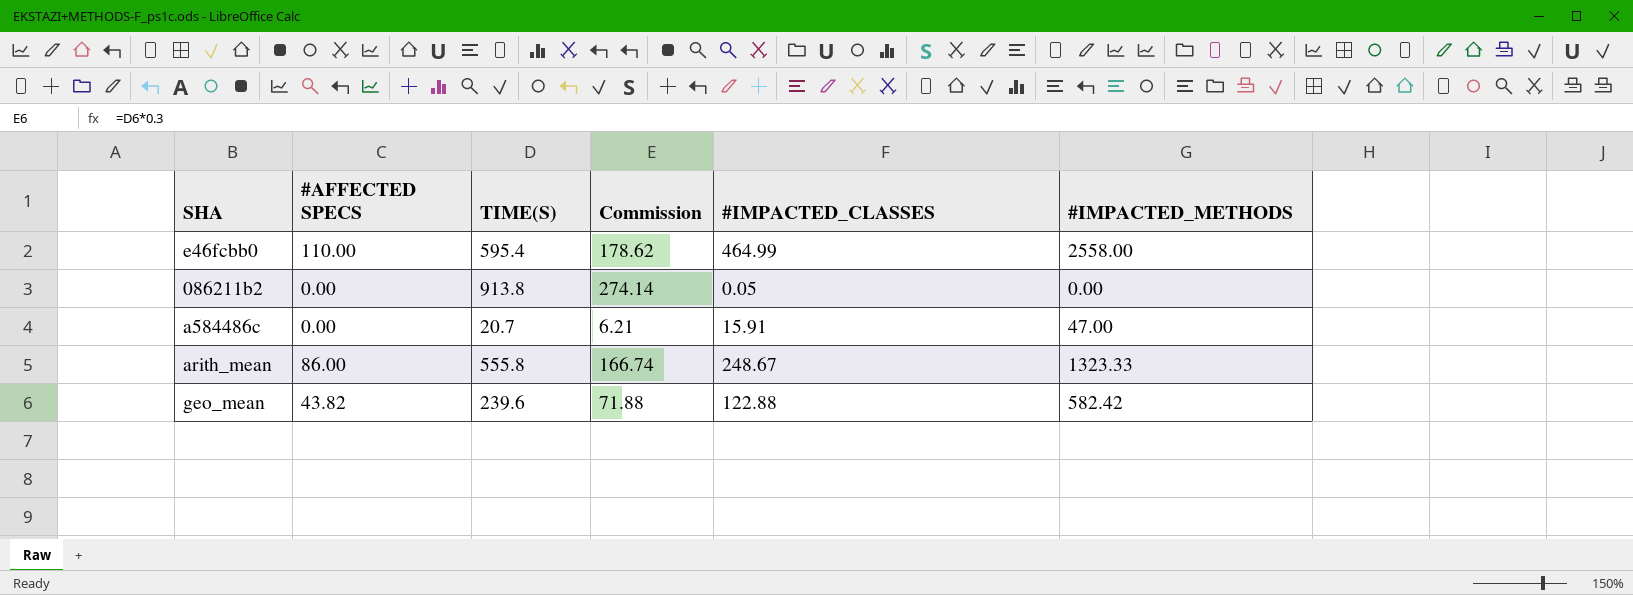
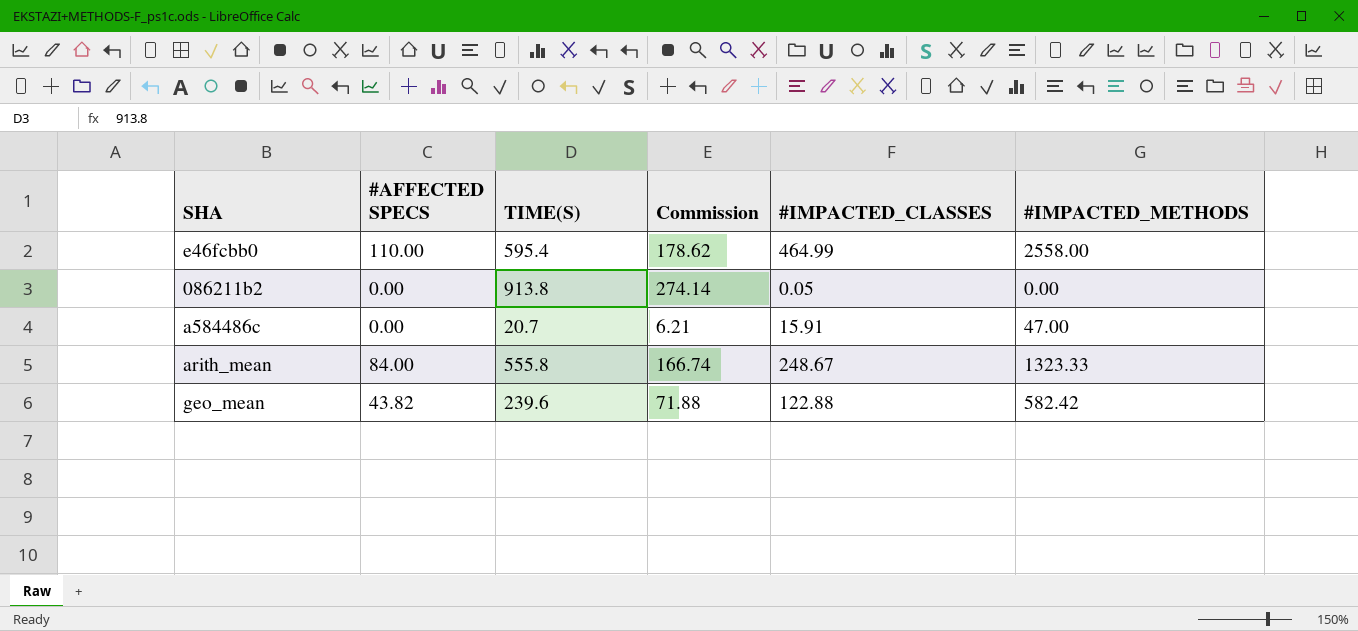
arith_mean | #AFFECTED SPECS: 86.00 -> 84.00

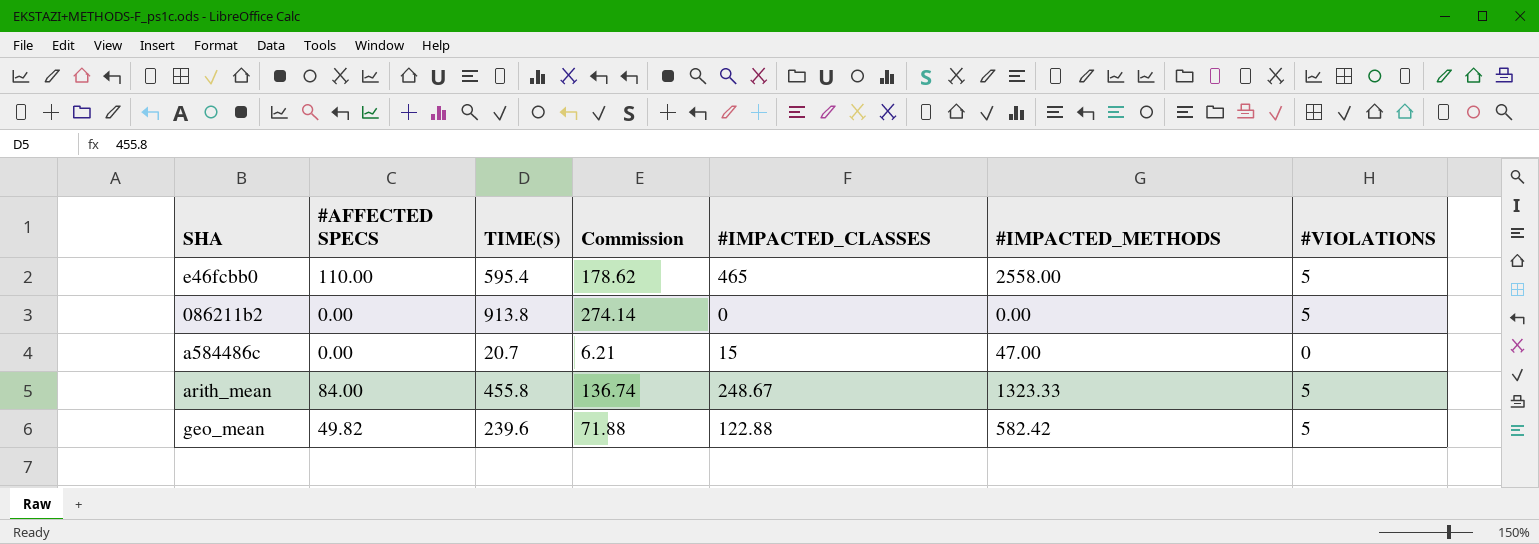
column #VIOLATIONS | position: none -> 7
e46fcbb0 | #IMPACTED_CLASSES: 464.99 -> 465
086211b2 | #IMPACTED_CLASSES: 0.05 -> 0
a584486c | #IMPACTED_CLASSES: 15.91 -> 15
arith_mean | TIME(S): 555.8 -> 455.8
arith_mean | Commission: 166.74 -> 136.74
geo_mean | #AFFECTED SPECS: 43.82 -> 49.82

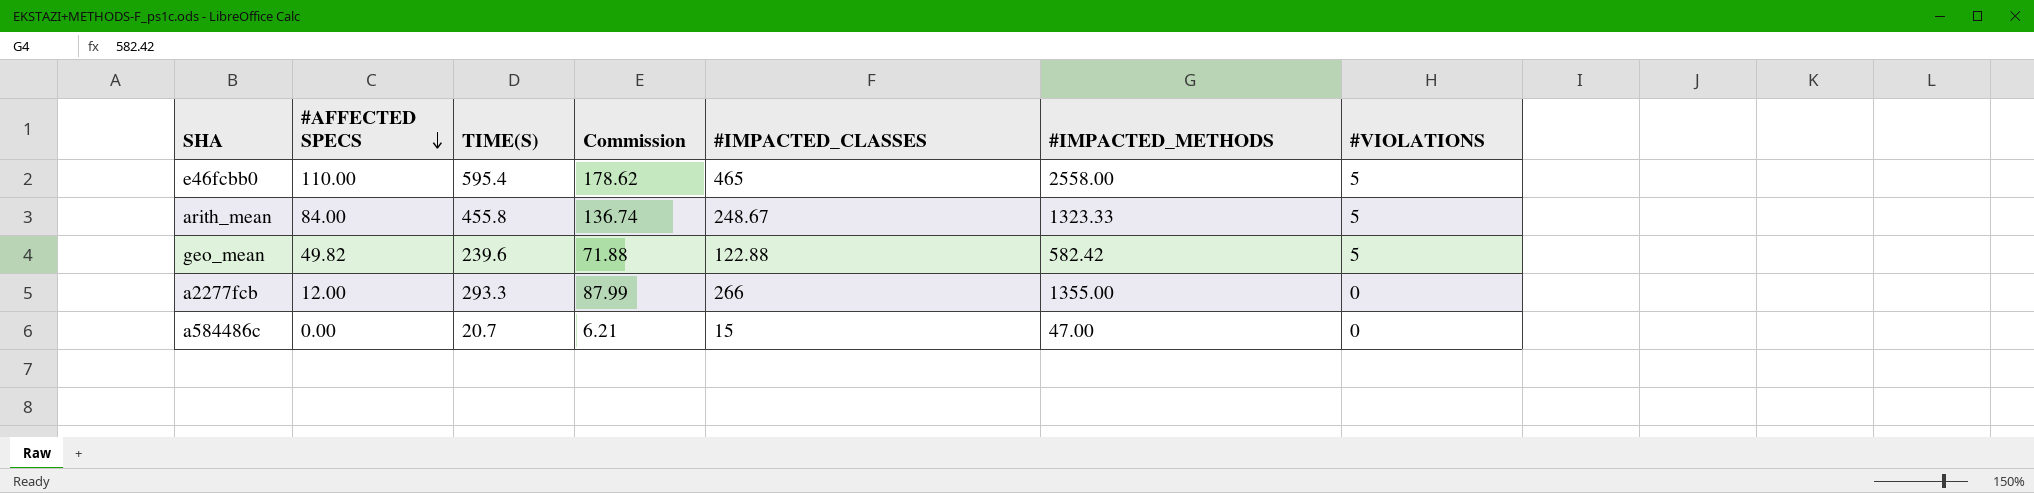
row order: none -> #AFFECTED SPECS descending
row 086211b2: 0.00 | 913.8 | 274.14 | 0 | 0.00 | 5 -> none
row a2277fcb: none -> 12.00 | 293.3 | 87.99 | 266 | 1355.00 | 0

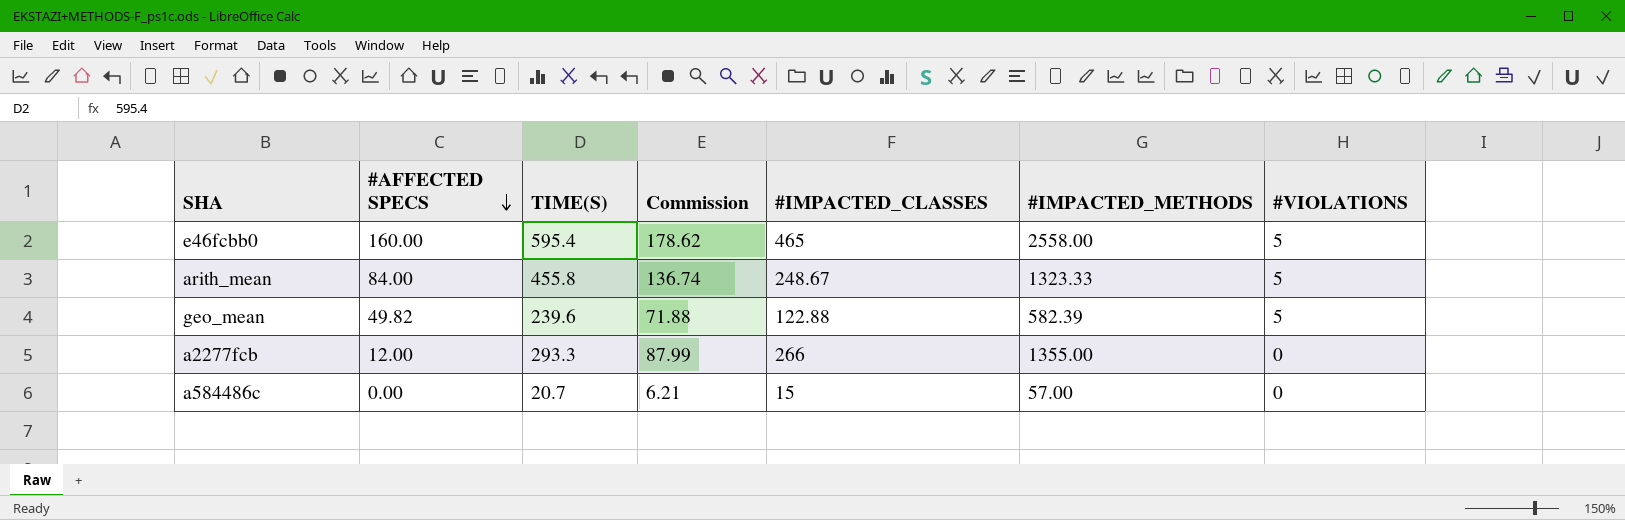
e46fcbb0 | #AFFECTED SPECS: 110.00 -> 160.00
geo_mean | #IMPACTED_METHODS: 582.42 -> 582.39
a584486c | #IMPACTED_METHODS: 47.00 -> 57.00

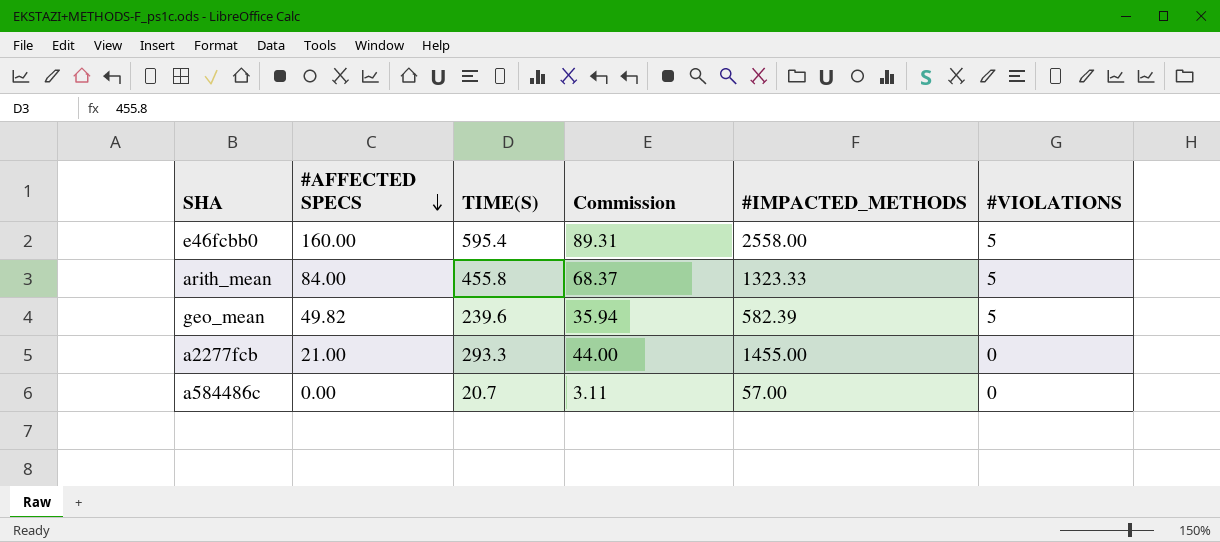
column #IMPACTED_CLASSES | position: 5 -> none
column Commission | formula: [TIME(S)] * 0.3 -> [TIME(S)] * 0.15
a2277fcb | #AFFECTED SPECS: 12.00 -> 21.00
a2277fcb | #IMPACTED_METHODS: 1355.00 -> 1455.00

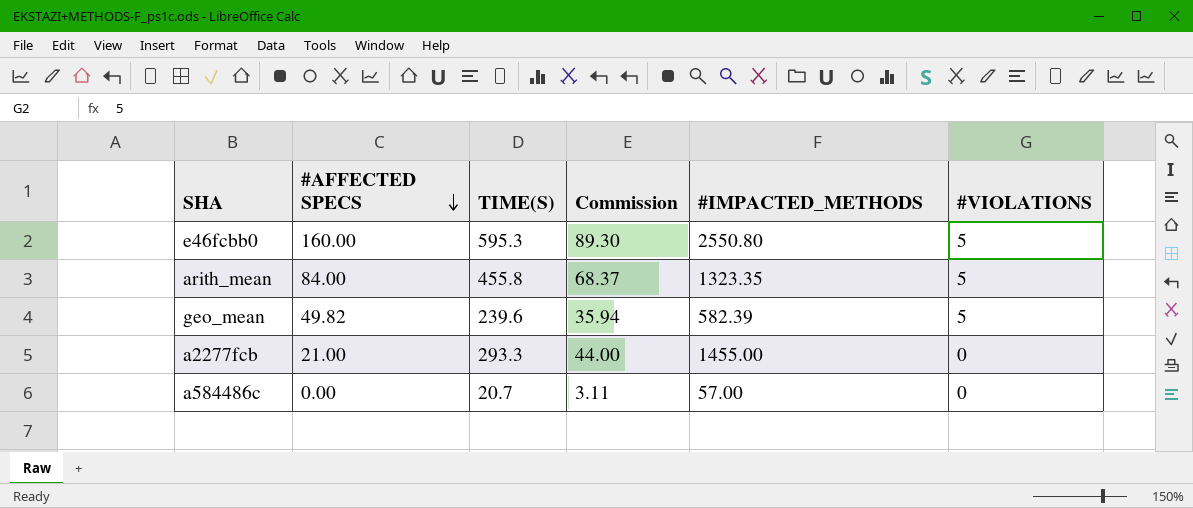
e46fcbb0 | TIME(S): 595.4 -> 595.3
e46fcbb0 | Commission: 89.31 -> 89.30
e46fcbb0 | #IMPACTED_METHODS: 2558.00 -> 2550.80
arith_mean | #IMPACTED_METHODS: 1323.33 -> 1323.35

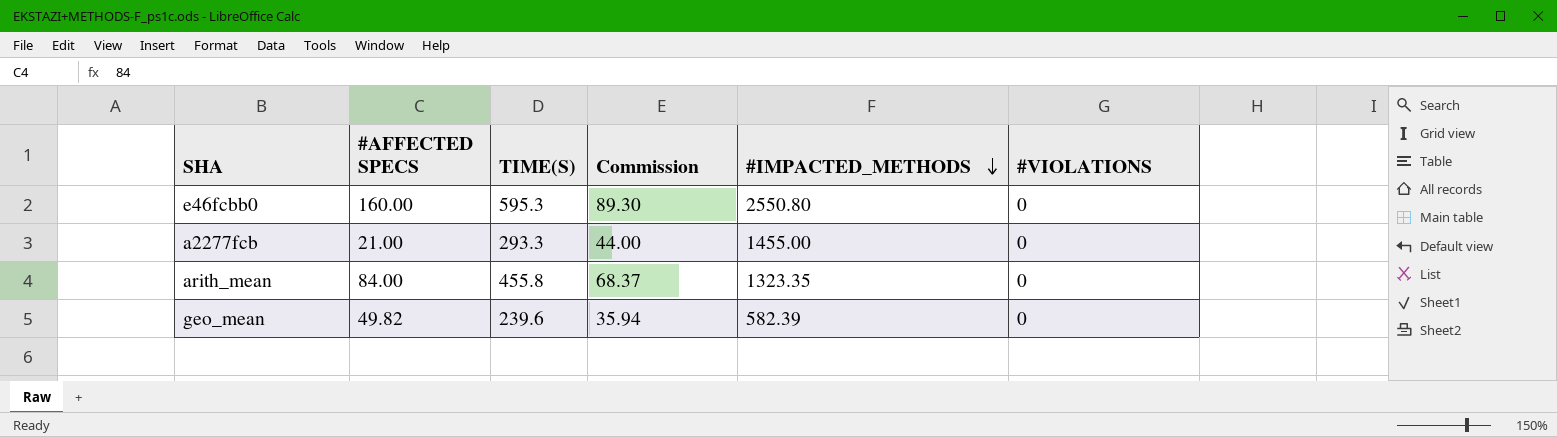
row order: #AFFECTED SPECS descending -> #IMPACTED_METHODS descending
row a584486c: 0.00 | 20.7 | 3.11 | 57.00 | 0 -> none
e46fcbb0 | #VIOLATIONS: 5 -> 0
arith_mean | #VIOLATIONS: 5 -> 0
geo_mean | #VIOLATIONS: 5 -> 0

